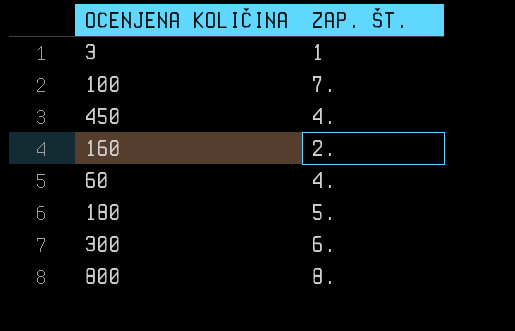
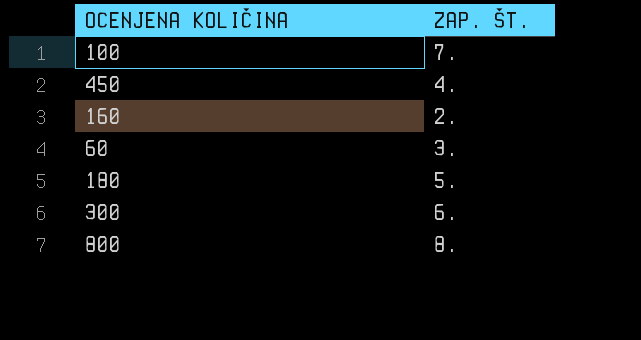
row 3: 1 -> none
60 | ZAP. ŠT.: 4. -> 3.

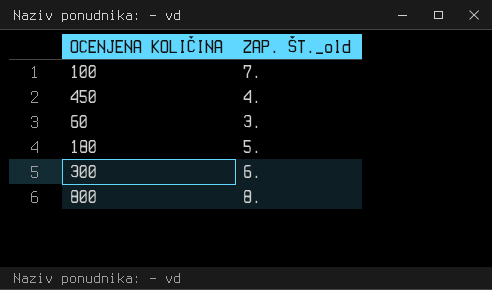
column name: ZAP. ŠT. -> ZAP. ŠT._old
row 160: 2. -> none

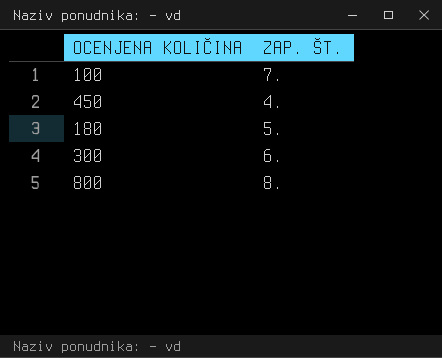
column name: ZAP. ŠT._old -> ZAP. ŠT.
row 60: 3. -> none

